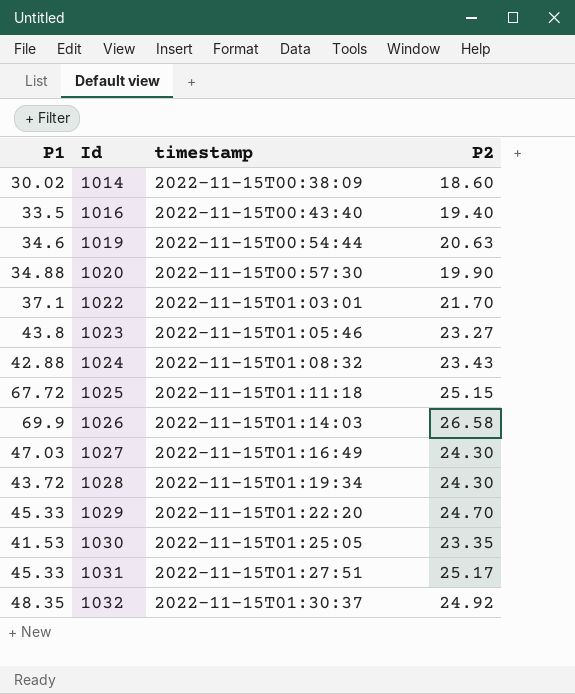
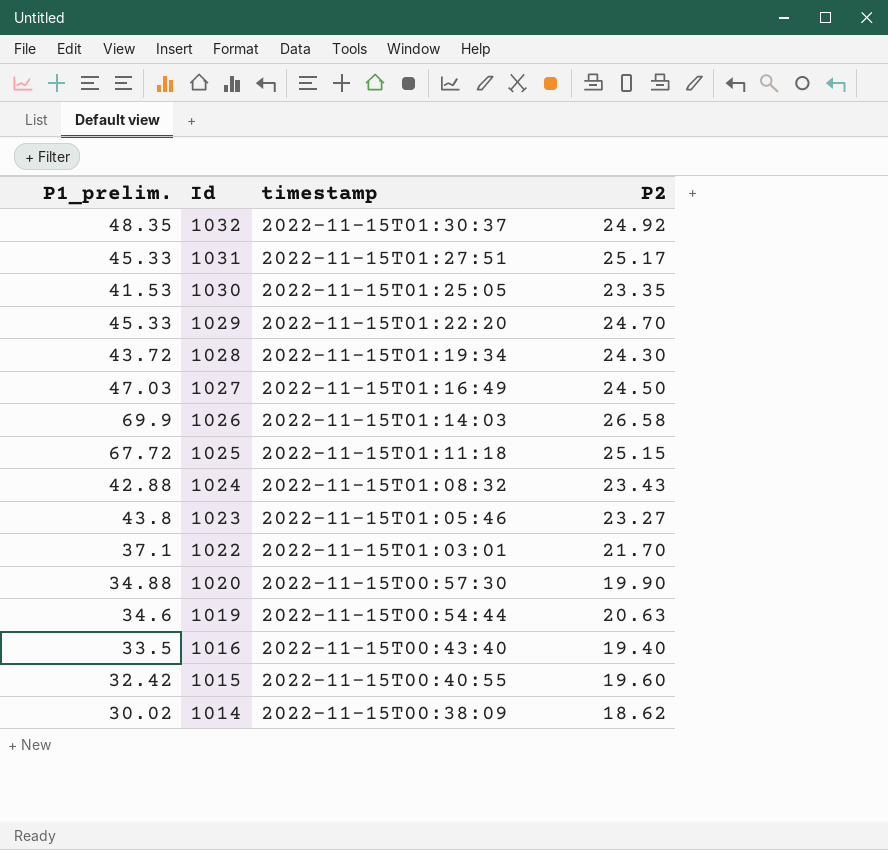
row order: Id ascending -> Id descending
column name: P1 -> P1_prelim.
1027 | P2: 24.30 -> 24.50
row 1015: none -> 32.42 | 2022-11-15T00:40:55 | 19.60
1014 | P2: 18.60 -> 18.62

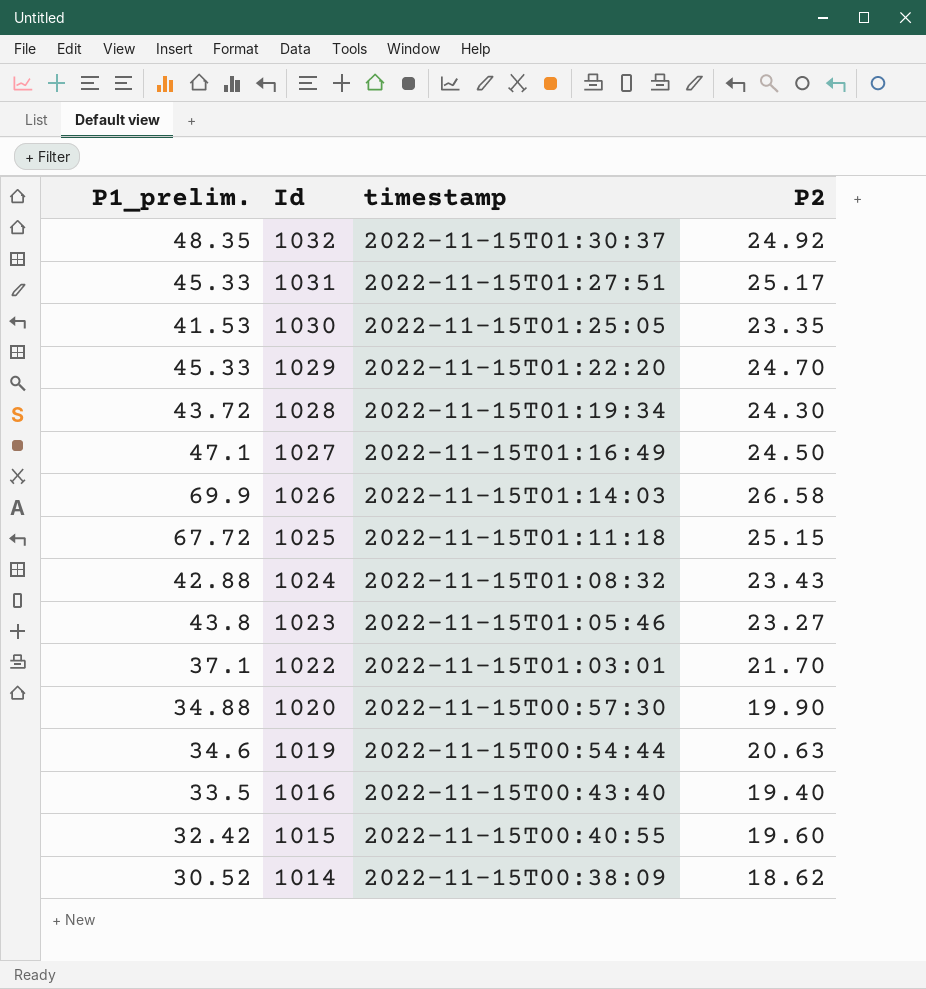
1027 | P1_prelim.: 47.03 -> 47.1
1014 | P1_prelim.: 30.02 -> 30.52

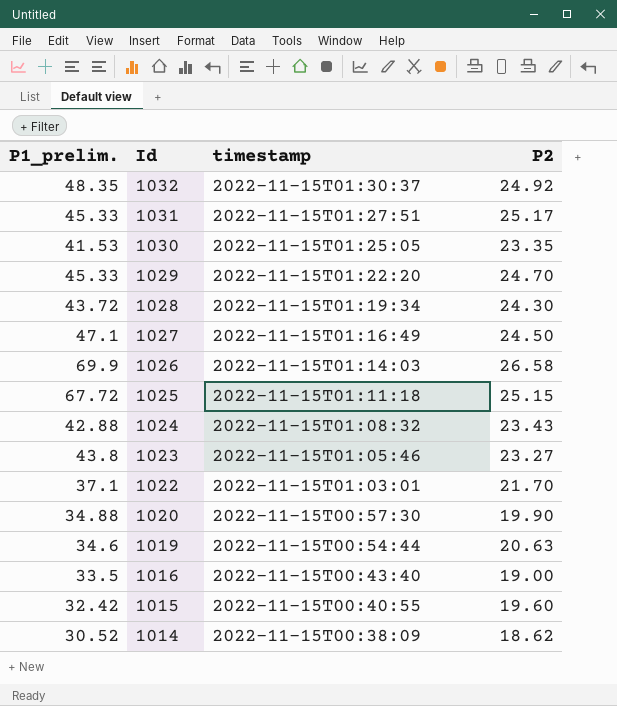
1016 | P2: 19.40 -> 19.00

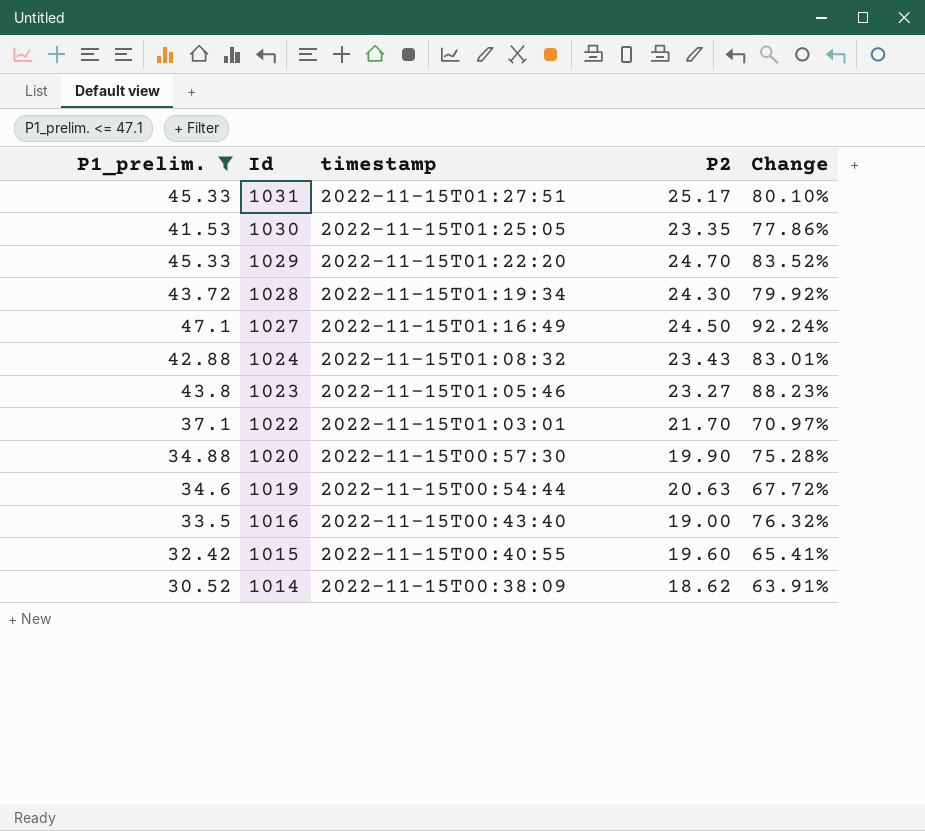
filter: none -> P1_prelim. <= 47.1
column Change | formula: none -> ([P1_prelim.] - [P2]) / [P2]

